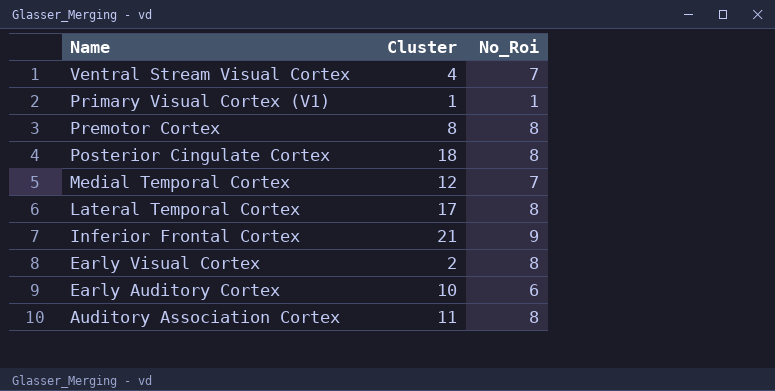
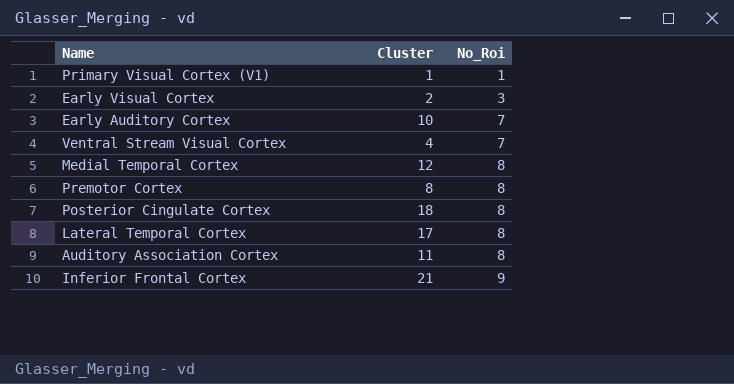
row order: Name descending -> No_Roi ascending
Early Visual Cortex | No_Roi: 8 -> 3
Early Auditory Cortex | No_Roi: 6 -> 7
Medial Temporal Cortex | No_Roi: 7 -> 8

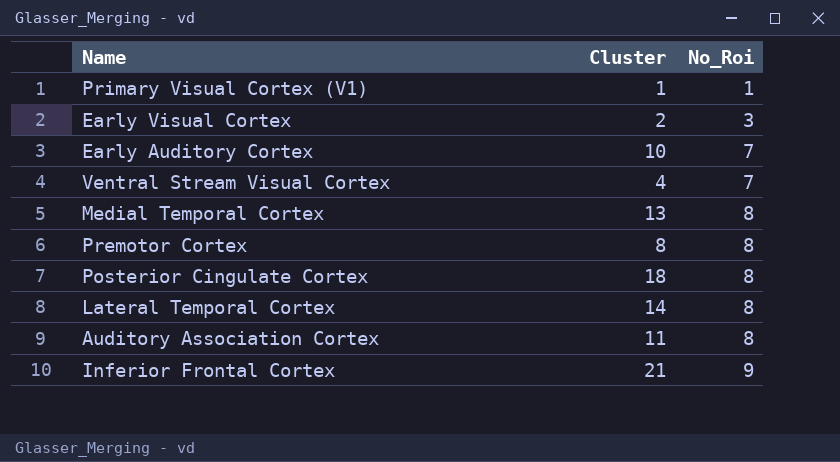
Medial Temporal Cortex | Cluster: 12 -> 13
Lateral Temporal Cortex | Cluster: 17 -> 14

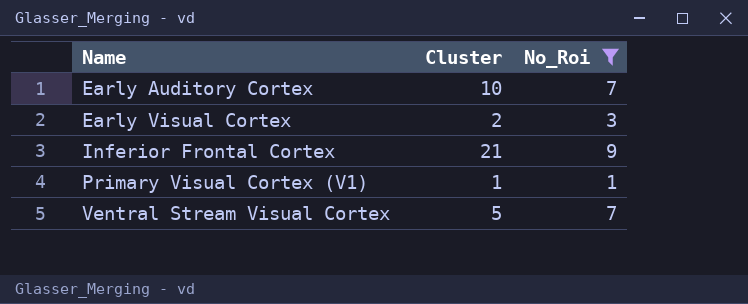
filter: none -> No_Roi != 8
row order: No_Roi ascending -> Name ascending
Ventral Stream Visual Cortex | Cluster: 4 -> 5

